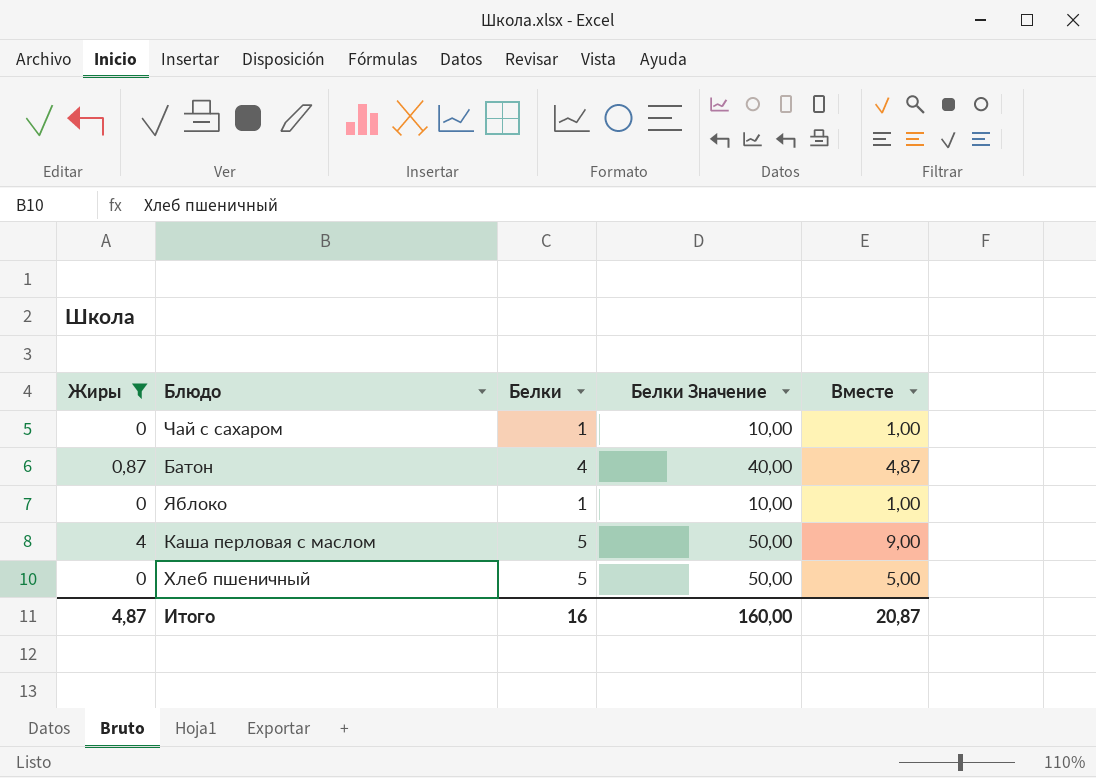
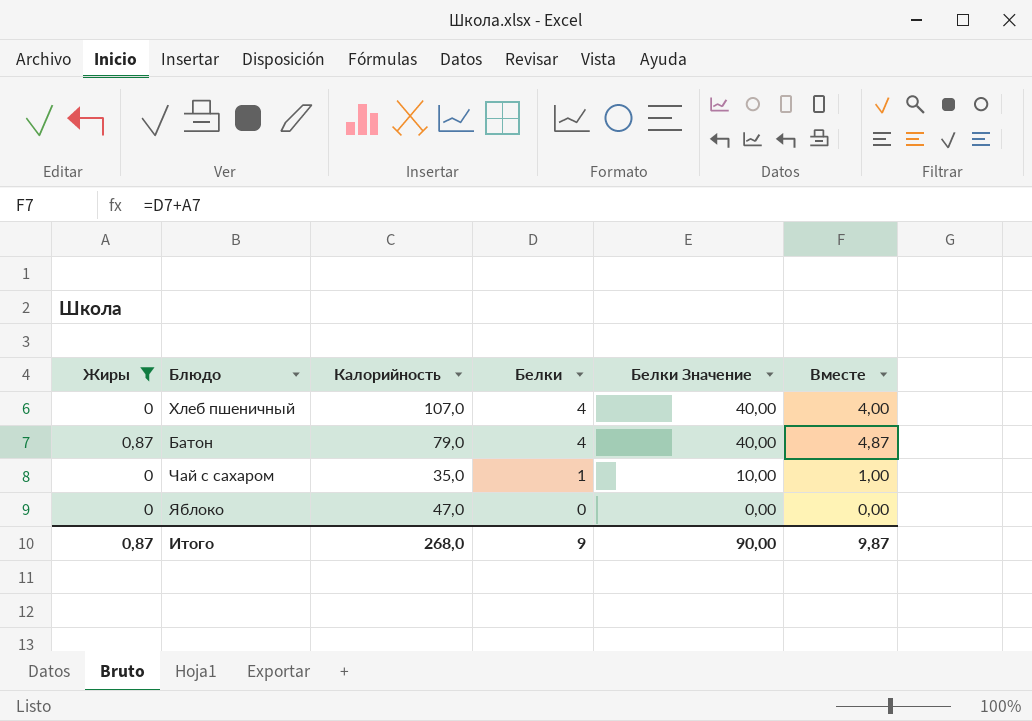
row order: none -> Белки descending
column Калорийность | position: none -> 3
row Каша перловая с маслом: 4 | 5 | 50,00 | 9,00 -> none
Хлеб пшеничный | Белки: 5 -> 4
Хлеб пшеничный | Белки Значение: 50,00 -> 40,00
Хлеб пшеничный | Вместе: 5,00 -> 4,00
Яблоко | Белки: 1 -> 0
Яблоко | Белки Значение: 10,00 -> 0,00
Яблоко | Вместе: 1,00 -> 0,00
Итого | Жиры: 4,87 -> 0,87
Итого | Белки: 16 -> 9
Итого | Белки Значение: 160,00 -> 90,00
Итого | Вместе: 20,87 -> 9,87

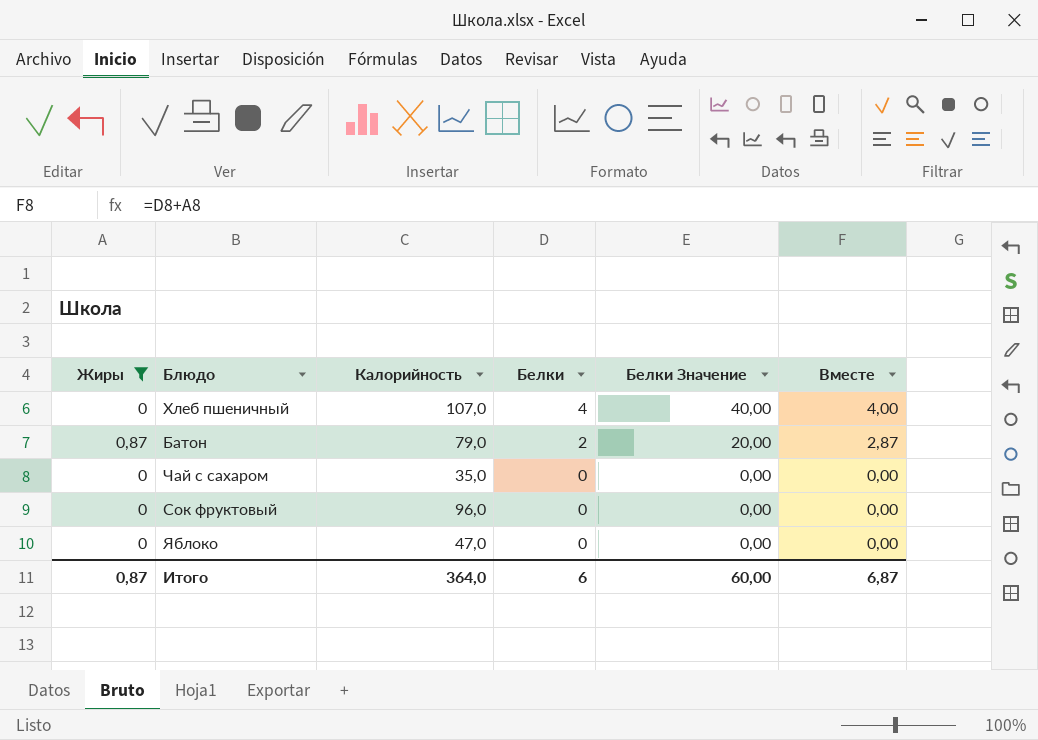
Батон | Белки: 4 -> 2
Батон | Белки Значение: 40,00 -> 20,00
Батон | Вместе: 4,87 -> 2,87
Чай с сахаром | Белки: 1 -> 0
Чай с сахаром | Белки Значение: 10,00 -> 0,00
Чай с сахаром | Вместе: 1,00 -> 0,00
row Сок фруктовый: none -> 0 | 96,0 | 0 | 0,00 | 0,00
Итого | Калорийность: 268,0 -> 364,0
Итого | Белки: 9 -> 6
Итого | Белки Значение: 90,00 -> 60,00
Итого | Вместе: 9,87 -> 6,87

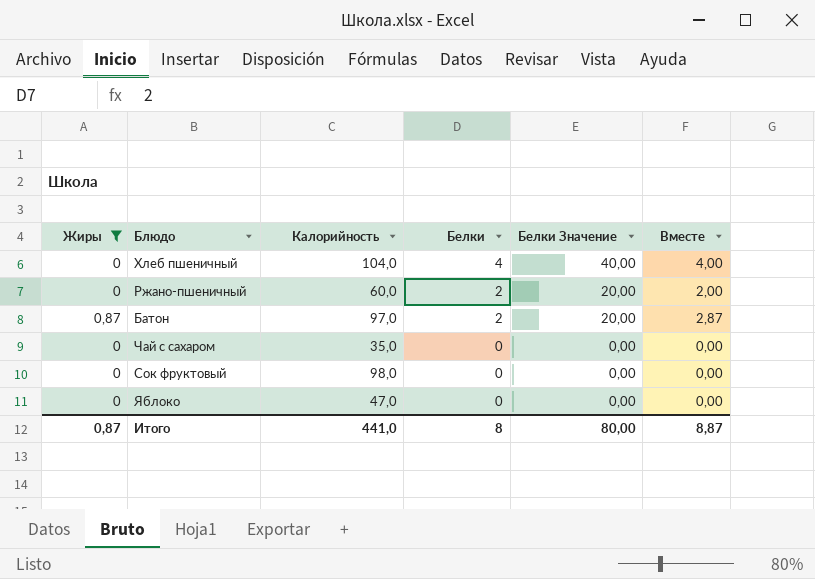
Хлеб пшеничный | Калорийность: 107,0 -> 104,0
row Ржано-пшеничный: none -> 0 | 60,0 | 2 | 20,00 | 2,00
Батон | Калорийность: 79,0 -> 97,0
Сок фруктовый | Калорийность: 96,0 -> 98,0
Итого | Калорийность: 364,0 -> 441,0
Итого | Белки: 6 -> 8
Итого | Белки Значение: 60,00 -> 80,00
Итого | Вместе: 6,87 -> 8,87

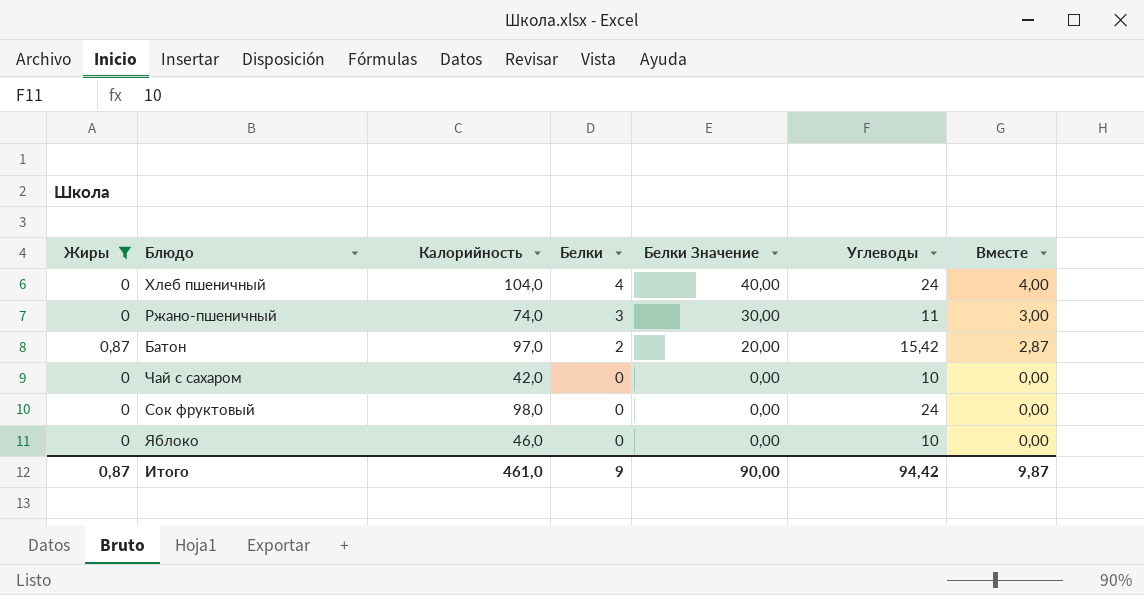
column Углеводы | position: none -> 6
Ржано-пшеничный | Калорийность: 60,0 -> 74,0
Ржано-пшеничный | Белки: 2 -> 3
Ржано-пшеничный | Белки Значение: 20,00 -> 30,00
Ржано-пшеничный | Вместе: 2,00 -> 3,00
Чай с сахаром | Калорийность: 35,0 -> 42,0
Яблоко | Калорийность: 47,0 -> 46,0
Итого | Калорийность: 441,0 -> 461,0
Итого | Белки: 8 -> 9
Итого | Белки Значение: 80,00 -> 90,00
Итого | Вместе: 8,87 -> 9,87

